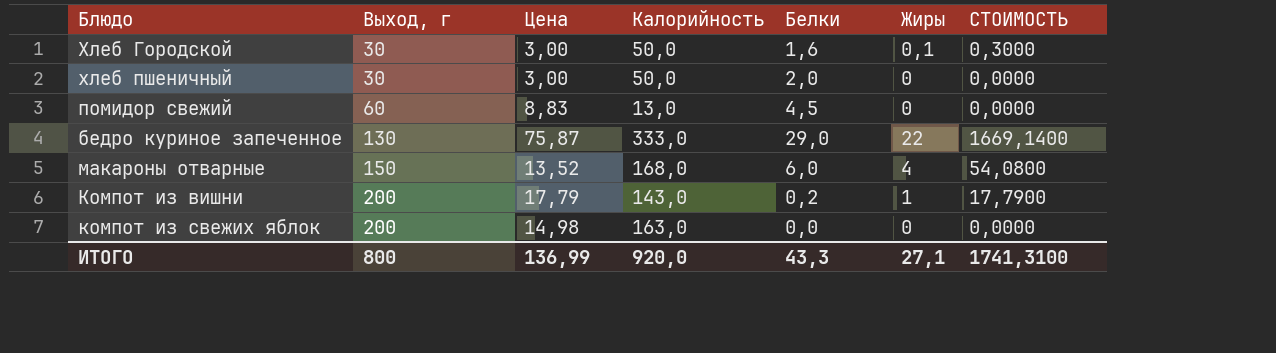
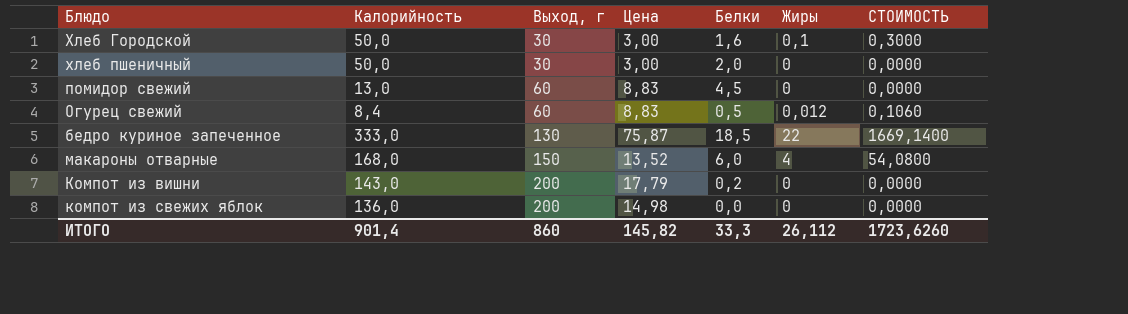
column Калорийность | position: 4 -> 2
row Огурец свежий: none -> 8,4 | 60 | 8,83 | 0,5 | 0,012 | 0,1060
бедро куриное запеченное | Белки: 29,0 -> 18,5
Компот из вишни | Жиры: 1 -> 0
Компот из вишни | СТОИМОСТЬ: 17,7900 -> 0,0000
компот из свежих яблок | Калорийность: 163,0 -> 136,0
ИТОГО | Калорийность: 920,0 -> 901,4
ИТОГО | Выход, г: 800 -> 860
ИТОГО | Цена: 136,99 -> 145,82
ИТОГО | Белки: 43,3 -> 33,3
ИТОГО | Жиры: 27,1 -> 26,112
ИТОГО | СТОИМОСТЬ: 1741,3100 -> 1723,6260

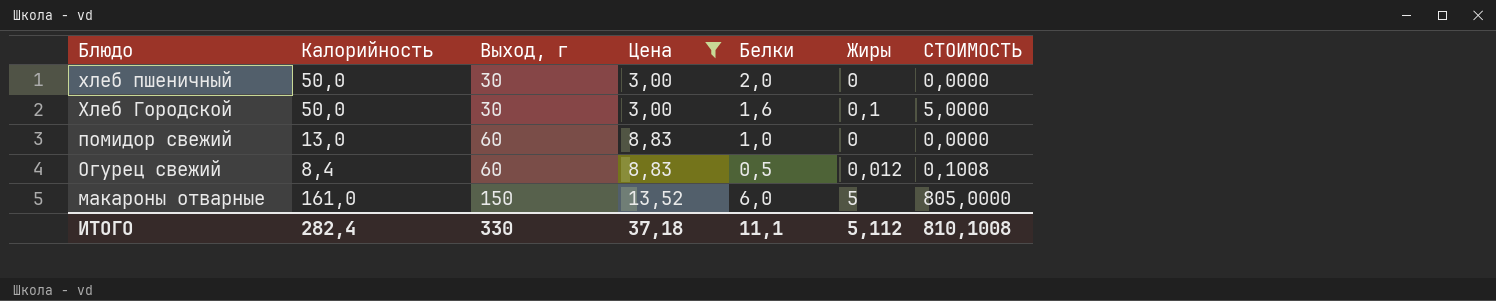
filter: none -> Цена <= 13,52
row order: Выход, г ascending -> Блюдо descending
column СТОИМОСТЬ | formula: [Цена] * [Жиры] -> [Калорийность] * [Жиры]
помидор свежий | Белки: 4,5 -> 1,0
макароны отварные | Калорийность: 168,0 -> 161,0
макароны отварные | Жиры: 4 -> 5
ИТОГО | Калорийность: 901,4 -> 282,4
ИТОГО | Выход, г: 860 -> 330
ИТОГО | Цена: 145,82 -> 37,18
ИТОГО | Белки: 33,3 -> 11,1
ИТОГО | Жиры: 26,112 -> 5,112
ИТОГО | СТОИМОСТЬ: 1723,6260 -> 810,1008

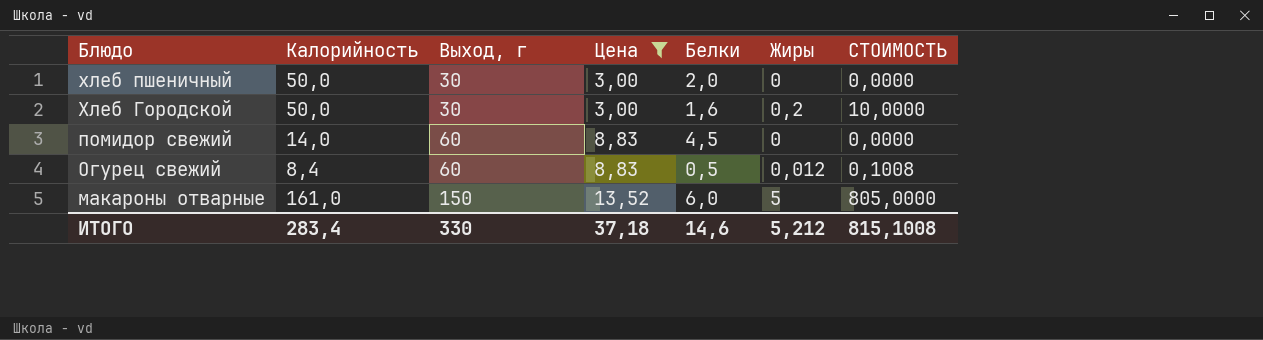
Хлеб Городской | Жиры: 0,1 -> 0,2
Хлеб Городской | СТОИМОСТЬ: 5,0000 -> 10,0000
помидор свежий | Калорийность: 13,0 -> 14,0
помидор свежий | Белки: 1,0 -> 4,5
ИТОГО | Калорийность: 282,4 -> 283,4
ИТОГО | Белки: 11,1 -> 14,6
ИТОГО | Жиры: 5,112 -> 5,212
ИТОГО | СТОИМОСТЬ: 810,1008 -> 815,1008

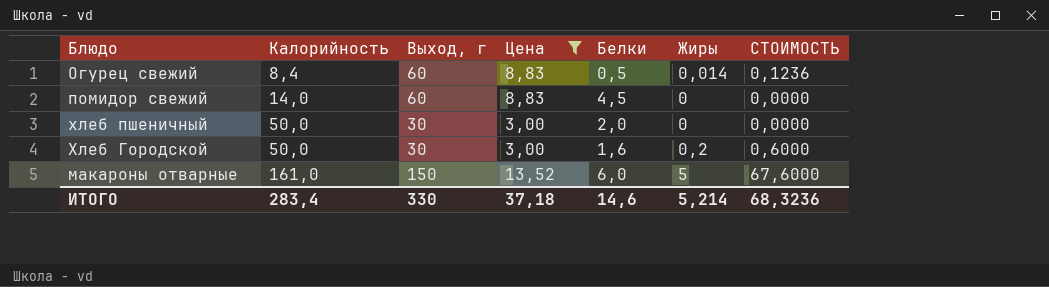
row order: Блюдо descending -> Калорийность ascending
column СТОИМОСТЬ | formula: [Калорийность] * [Жиры] -> [Цена] * [Жиры]
Огурец свежий | Жиры: 0,012 -> 0,014
ИТОГО | Жиры: 5,212 -> 5,214
ИТОГО | СТОИМОСТЬ: 815,1008 -> 68,3236

